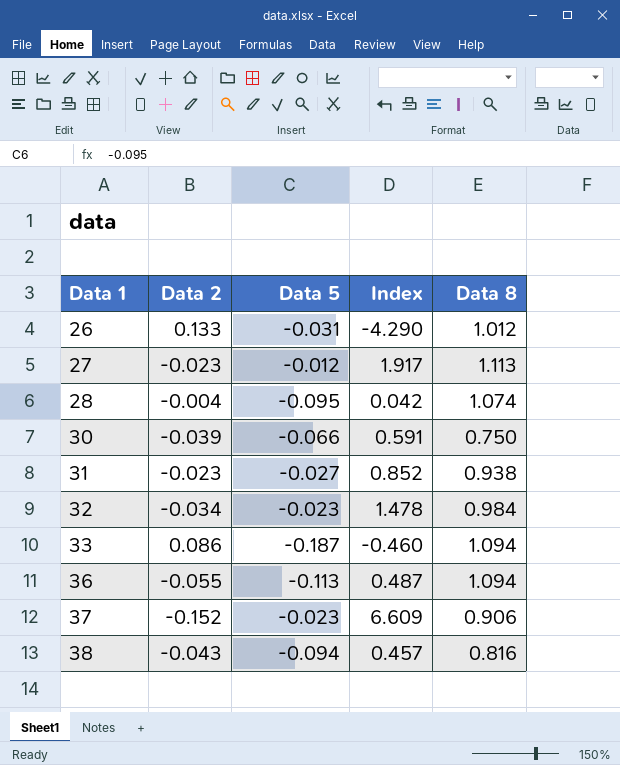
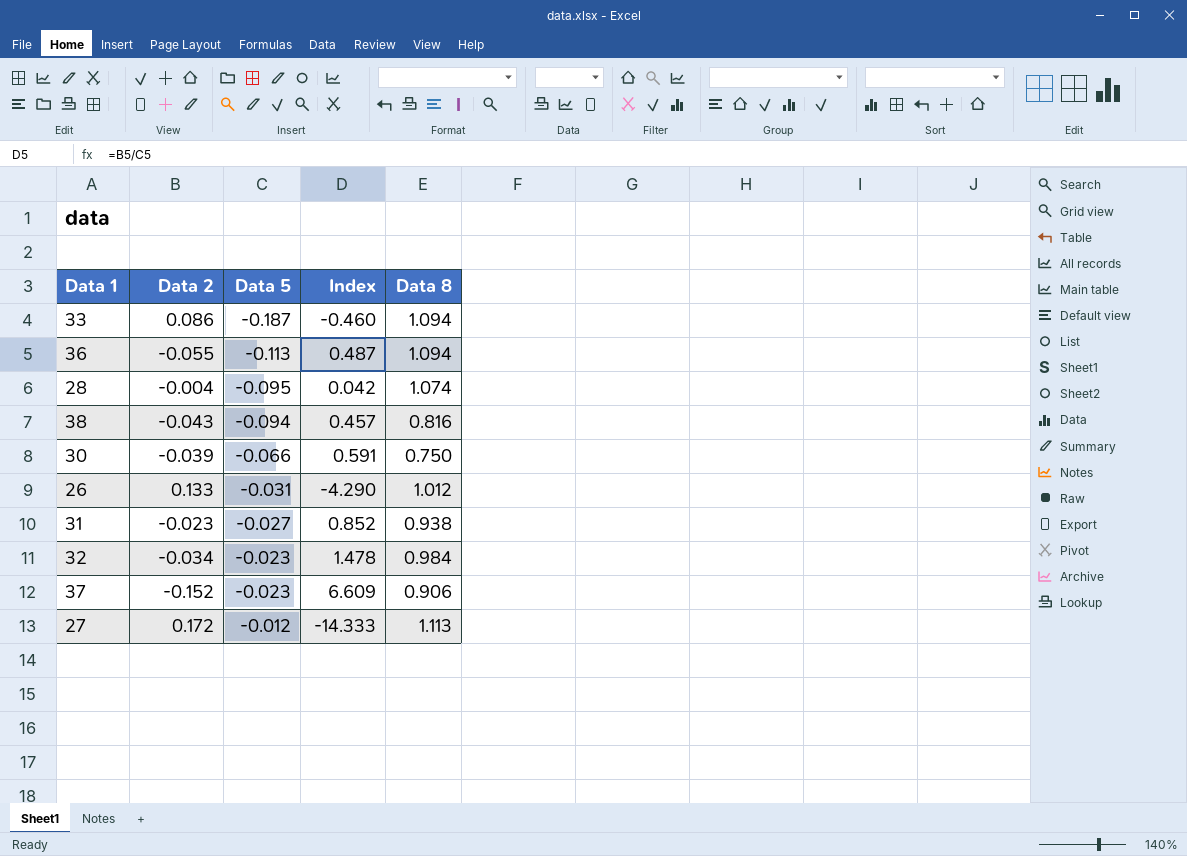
row order: Data 1 ascending -> Data 5 ascending
27 | Data 2: -0.023 -> 0.172
27 | Index: 1.917 -> -14.333

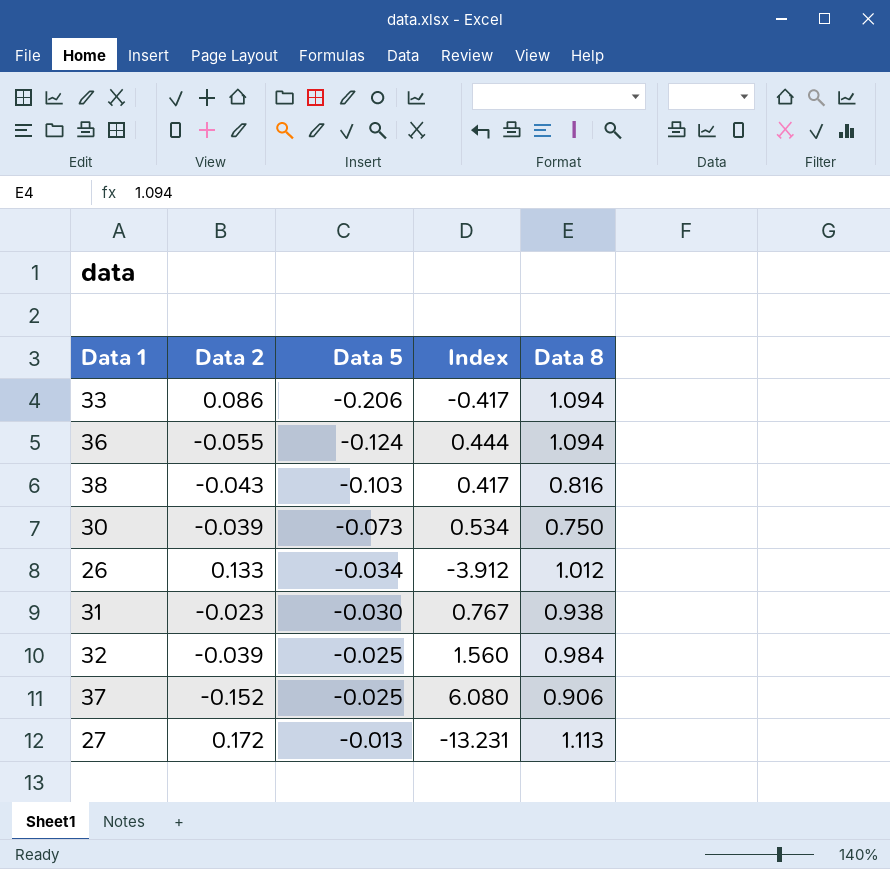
row 28: -0.004 | -0.095 | 0.042 | 1.074 -> none
33 | Data 5: -0.187 -> -0.206
33 | Index: -0.460 -> -0.417
36 | Data 5: -0.113 -> -0.124
36 | Index: 0.487 -> 0.444
38 | Data 5: -0.094 -> -0.103
38 | Index: 0.457 -> 0.417
30 | Data 5: -0.066 -> -0.073
30 | Index: 0.591 -> 0.534
26 | Data 5: -0.031 -> -0.034
26 | Index: -4.290 -> -3.912
31 | Data 5: -0.027 -> -0.030
31 | Index: 0.852 -> 0.767
32 | Data 2: -0.034 -> -0.039
32 | Data 5: -0.023 -> -0.025
32 | Index: 1.478 -> 1.560
37 | Data 5: -0.023 -> -0.025
37 | Index: 6.609 -> 6.080
27 | Data 5: -0.012 -> -0.013
27 | Index: -14.333 -> -13.231

